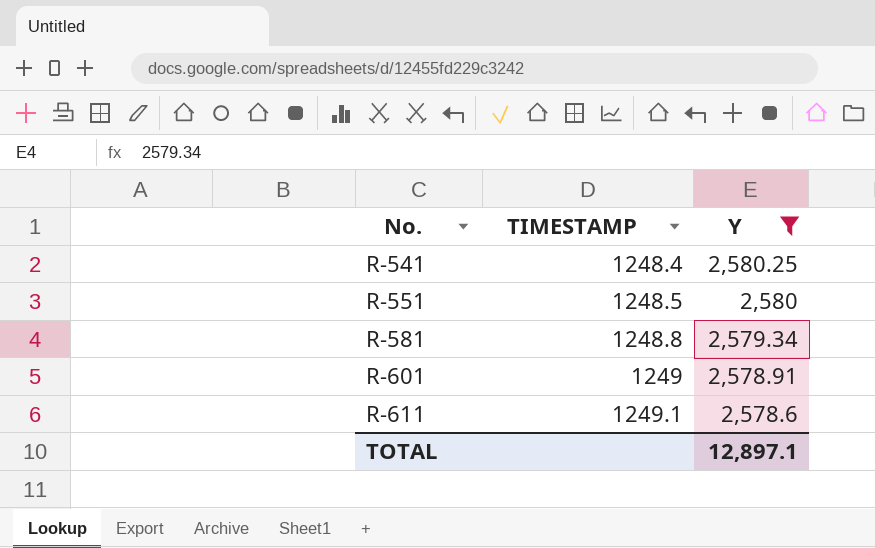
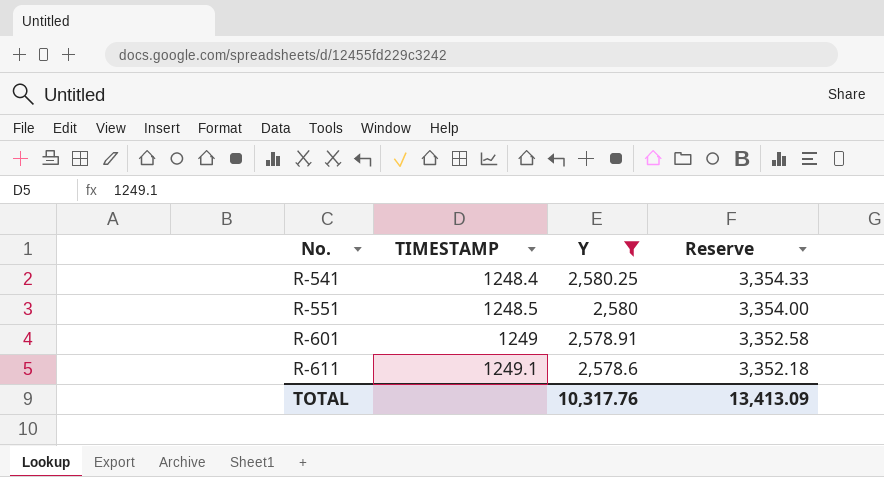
column Reserve | formula: none -> [Y] * 1.3
row R-581: 1248.8 | 2,579.34 -> none
TOTAL | Y: 12,897.1 -> 10,317.76

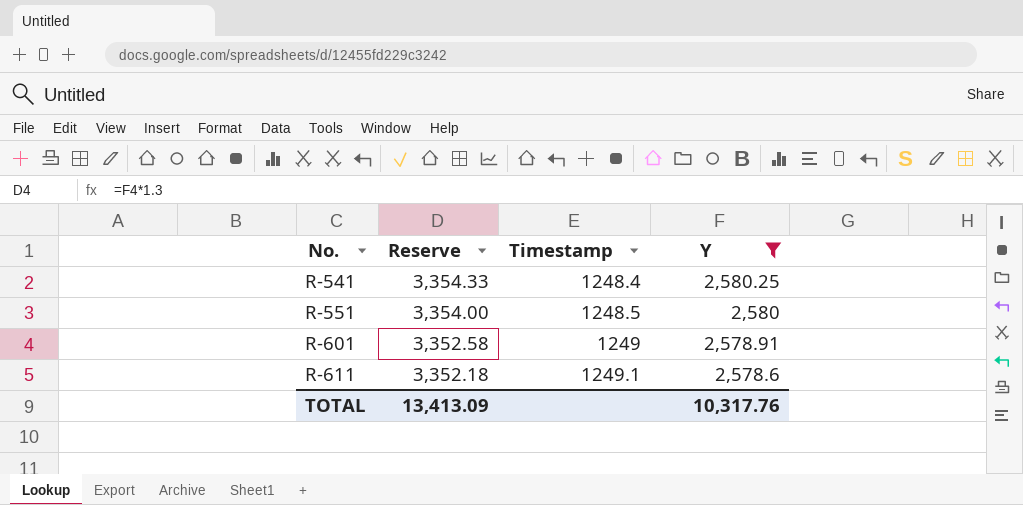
column Reserve | position: 4 -> 2
column name: TIMESTAMP -> Timestamp

